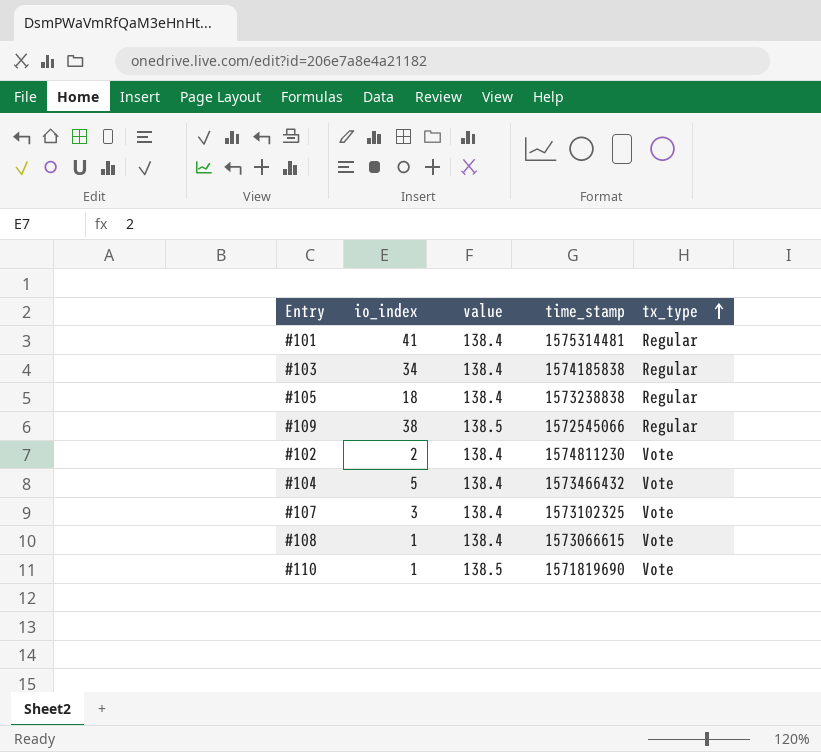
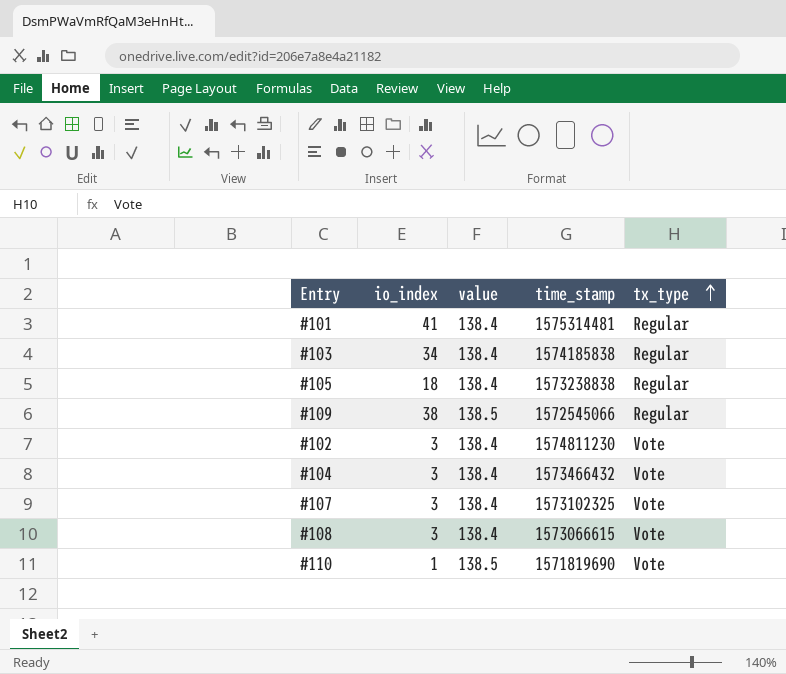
#102 | io_index: 2 -> 3
#104 | io_index: 5 -> 3
#108 | io_index: 1 -> 3

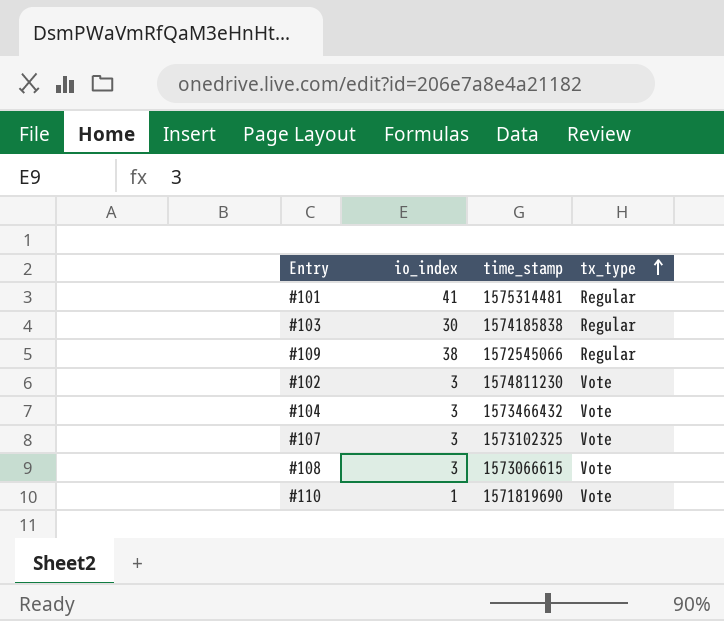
column value | position: 3 -> none
row #105: 18 | 138.4 | 1573238838 | Regular -> none
#103 | io_index: 34 -> 30

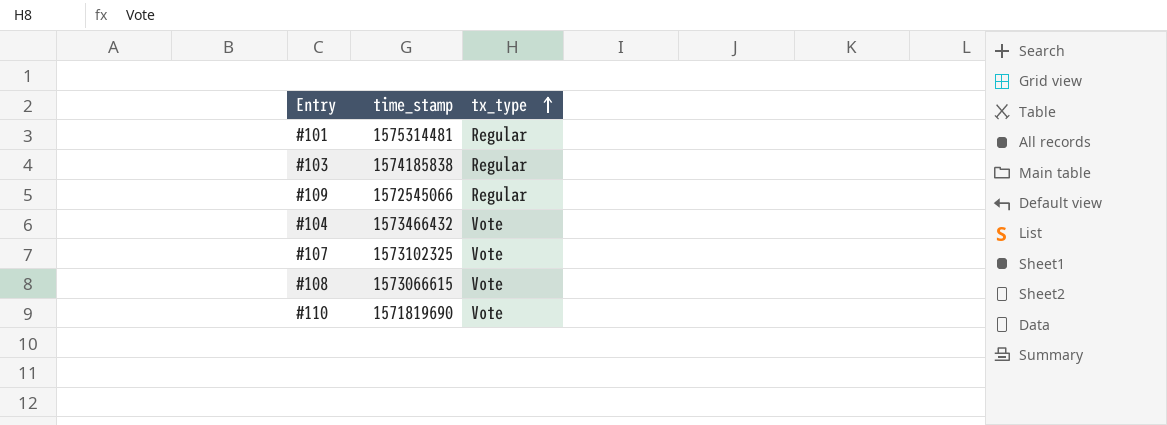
column io_index | position: 2 -> none
row #102: 3 | 1574811230 | Vote -> none

